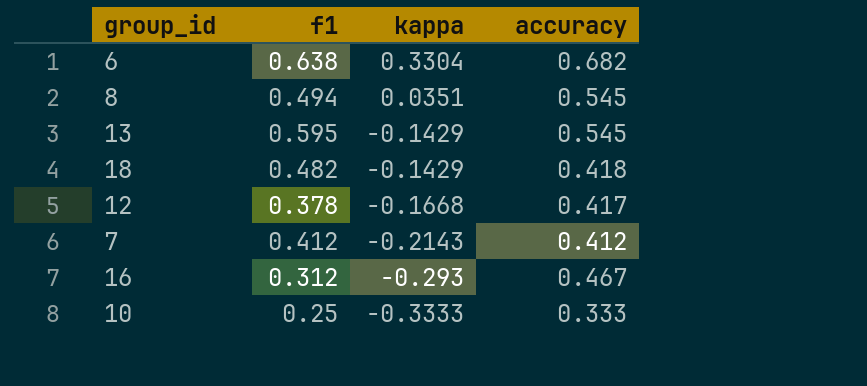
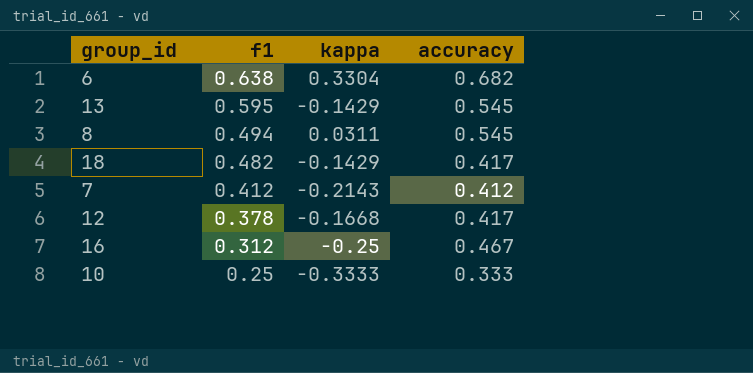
row order: kappa descending -> f1 descending
8 | kappa: 0.0351 -> 0.0311
18 | accuracy: 0.418 -> 0.417
16 | kappa: -0.293 -> -0.25

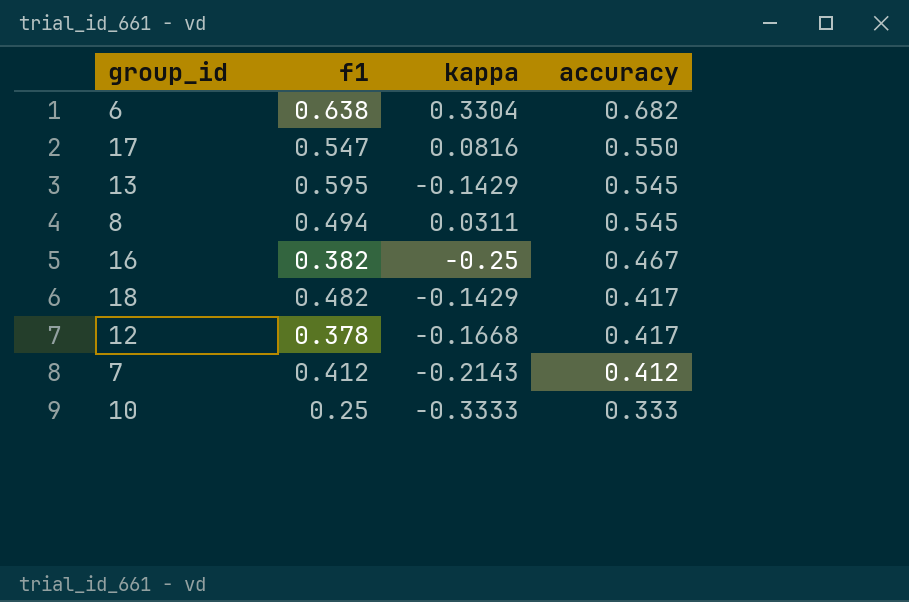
row order: f1 descending -> accuracy descending
row 17: none -> 0.547 | 0.0816 | 0.550
16 | f1: 0.312 -> 0.382

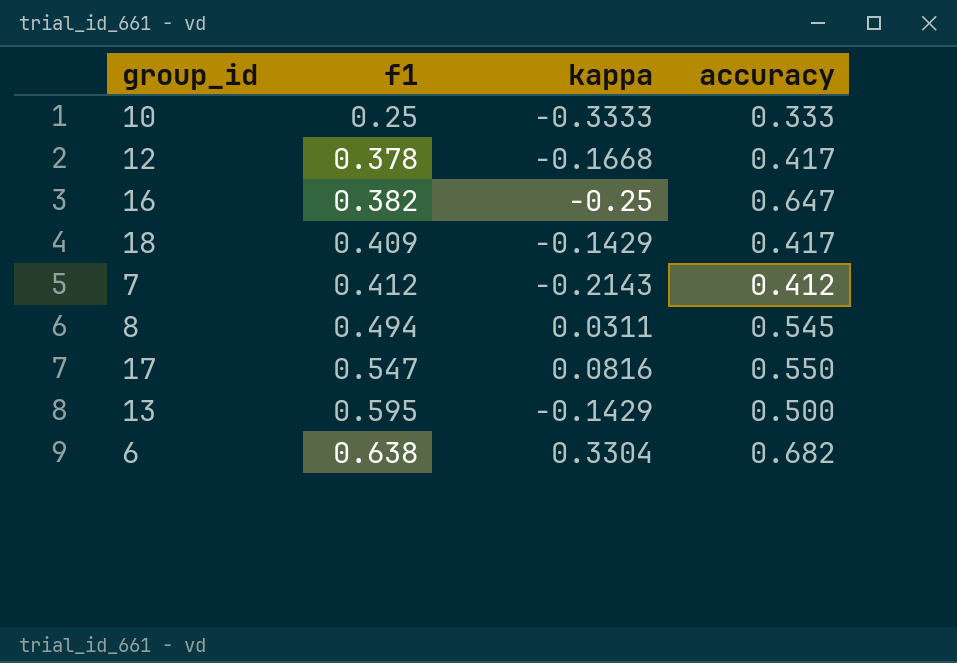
row order: accuracy descending -> f1 ascending
16 | accuracy: 0.467 -> 0.647
18 | f1: 0.482 -> 0.409
13 | accuracy: 0.545 -> 0.500

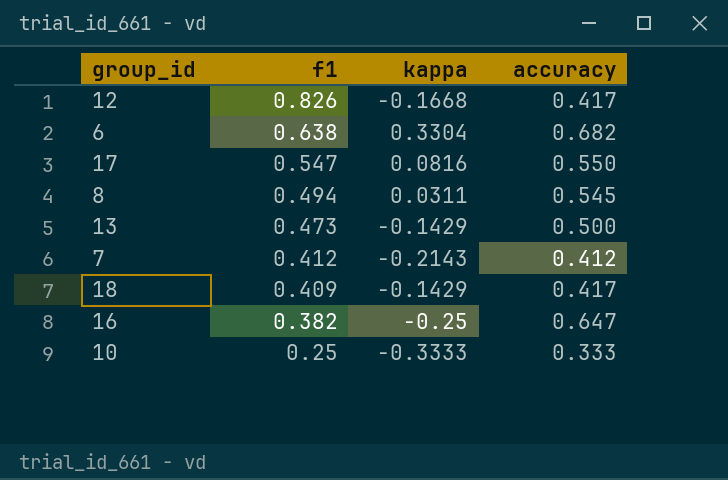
row order: f1 ascending -> f1 descending
12 | f1: 0.378 -> 0.826
13 | f1: 0.595 -> 0.473

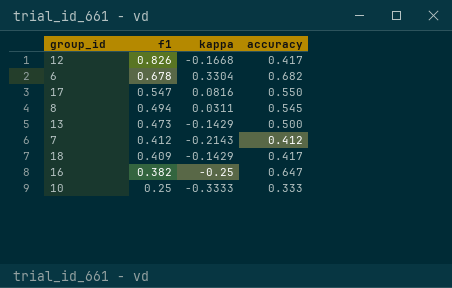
6 | f1: 0.638 -> 0.678

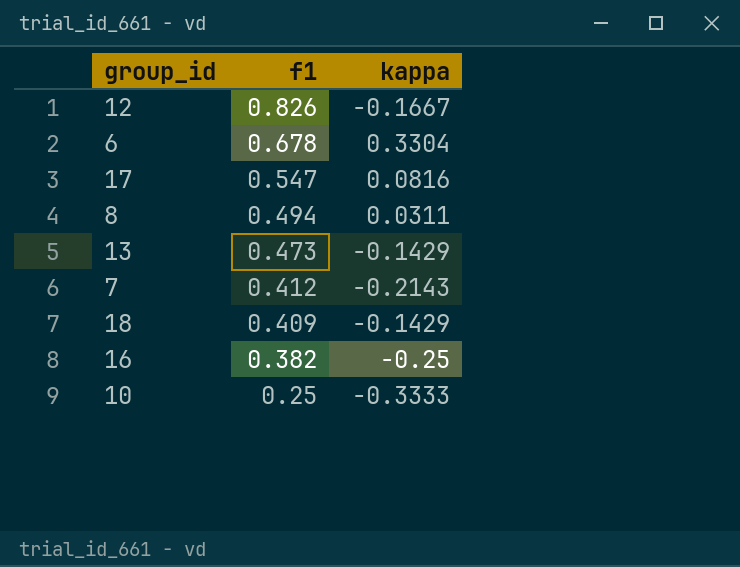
column accuracy | position: 4 -> none
12 | kappa: -0.1668 -> -0.1667

